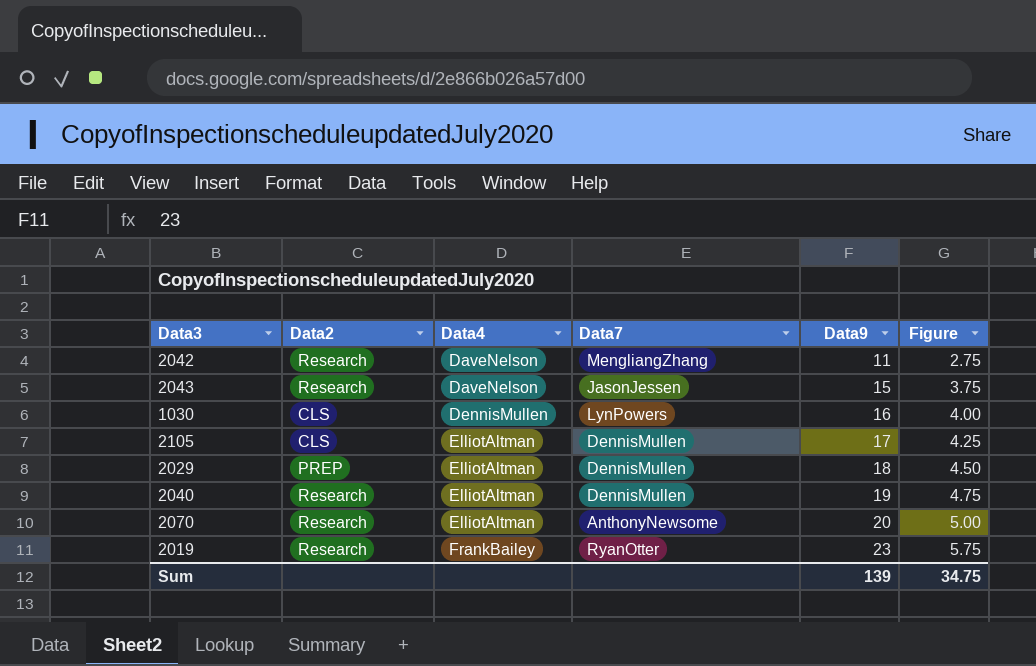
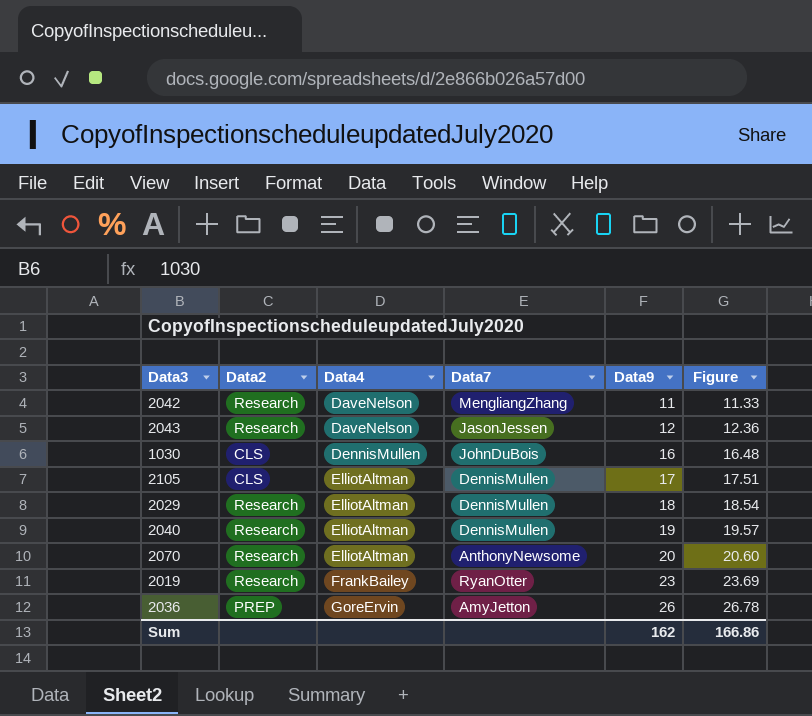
column Figure | formula: [Data9] * 0.25 -> [Data9] * 1.03
2043 | Data9: 15 -> 12
1030 | Data7: LynPowers -> JohnDuBois
2029 | Data2: PREP -> Research
row 2036: none -> PREP | GoreErvin | AmyJetton | 26 | 26.78
Sum | Data9: 139 -> 162
Sum | Figure: 34.75 -> 166.86

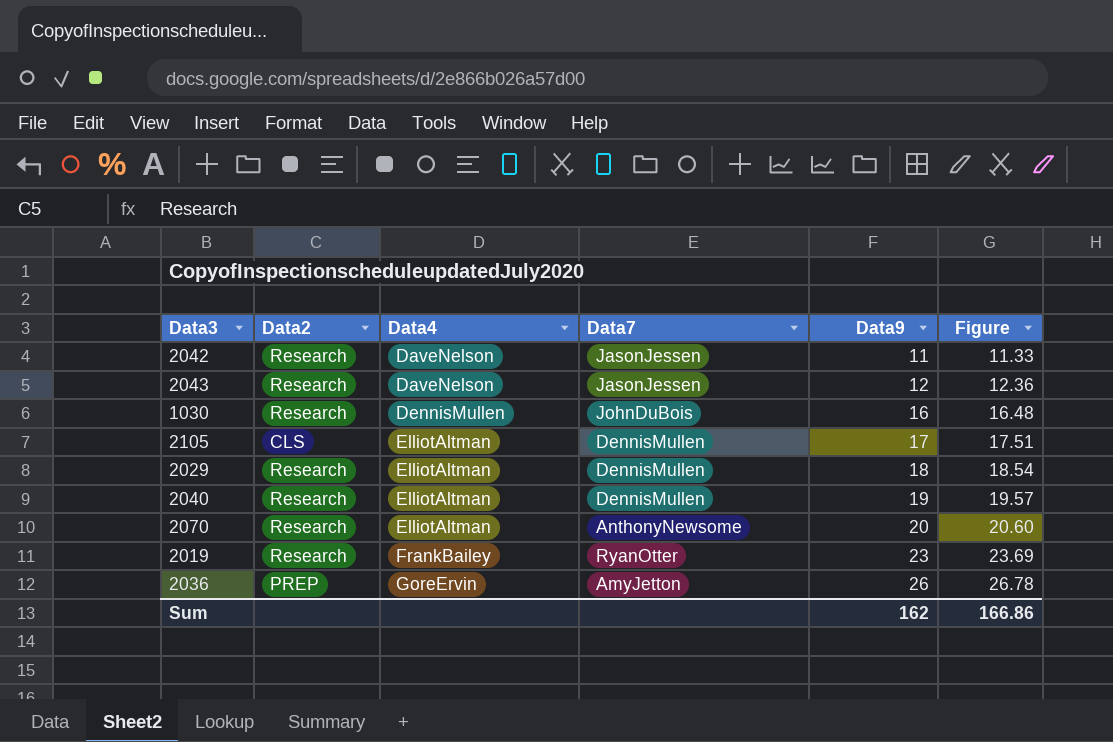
2042 | Data7: MengliangZhang -> JasonJessen
1030 | Data2: CLS -> Research

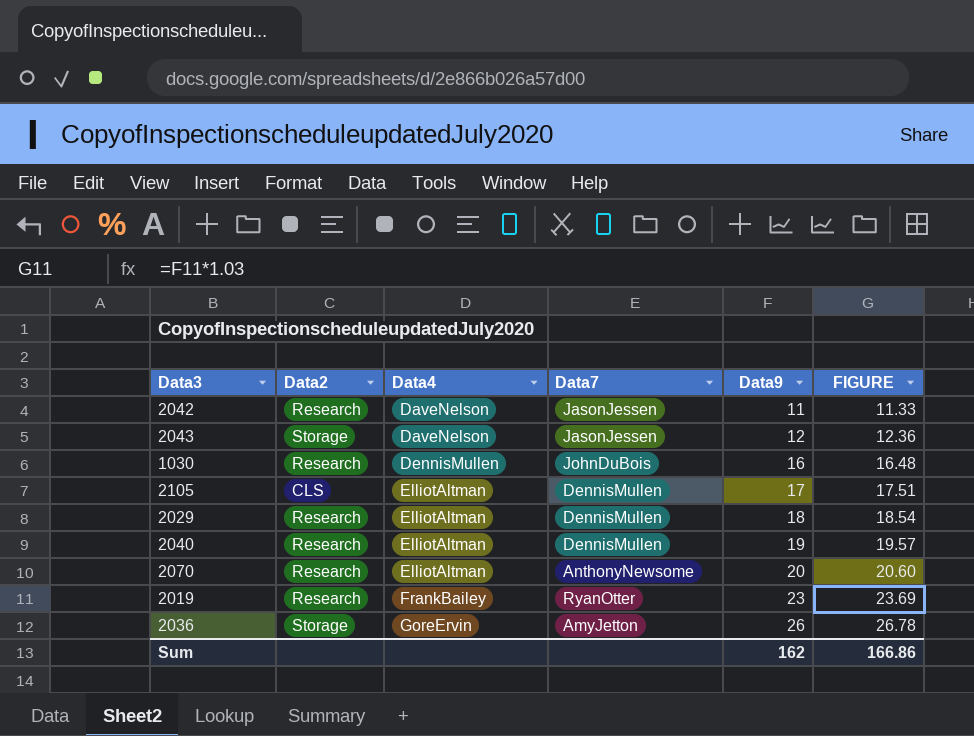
column name: Figure -> FIGURE
2043 | Data2: Research -> Storage
2036 | Data2: PREP -> Storage

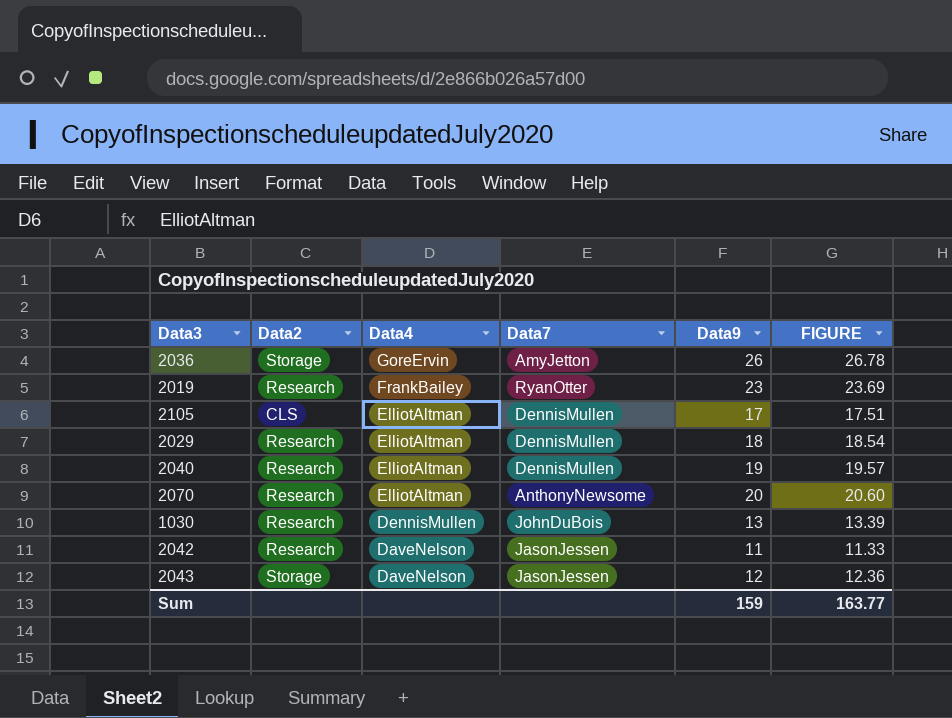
row order: Data4 ascending -> Data4 descending
1030 | Data9: 16 -> 13
1030 | FIGURE: 16.48 -> 13.39
Sum | Data9: 162 -> 159
Sum | FIGURE: 166.86 -> 163.77

